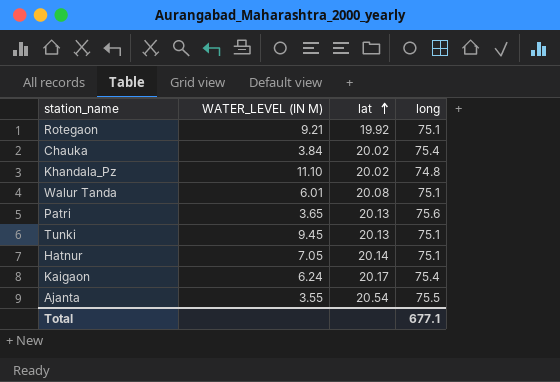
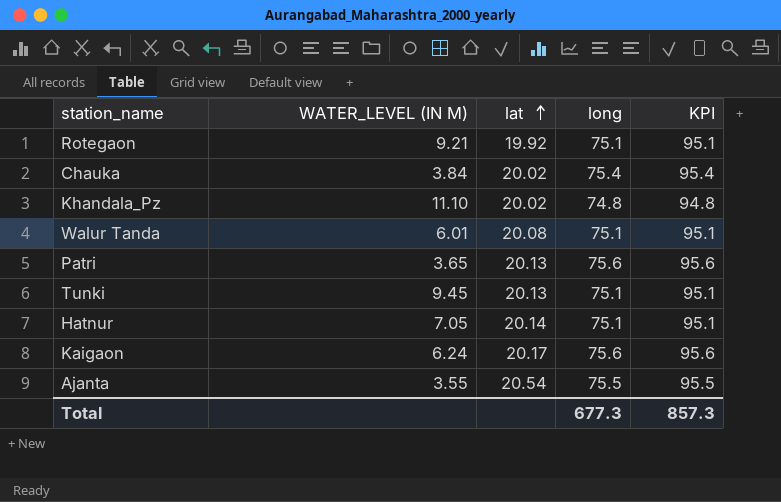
column KPI | formula: none -> [long] + 20
Kaigaon | long: 75.4 -> 75.6
Total | long: 677.1 -> 677.3

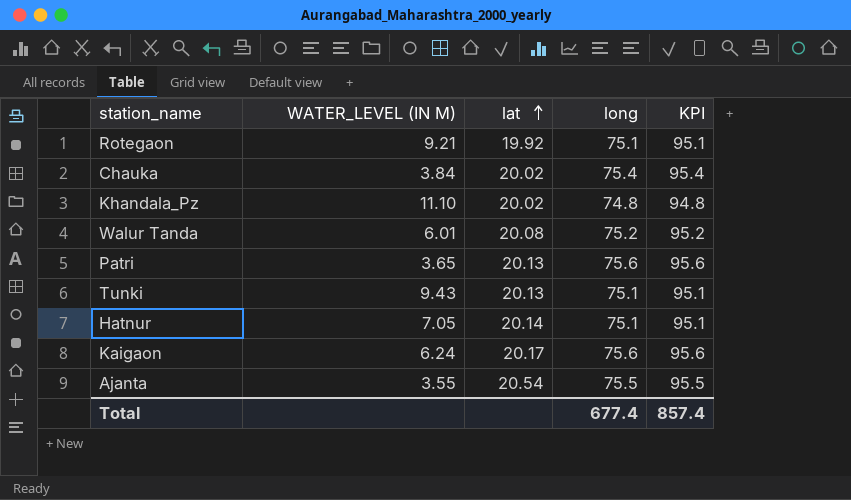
Walur Tanda | long: 75.1 -> 75.2
Walur Tanda | KPI: 95.1 -> 95.2
Tunki | WATER_LEVEL (IN M): 9.45 -> 9.43
Total | long: 677.3 -> 677.4
Total | KPI: 857.3 -> 857.4

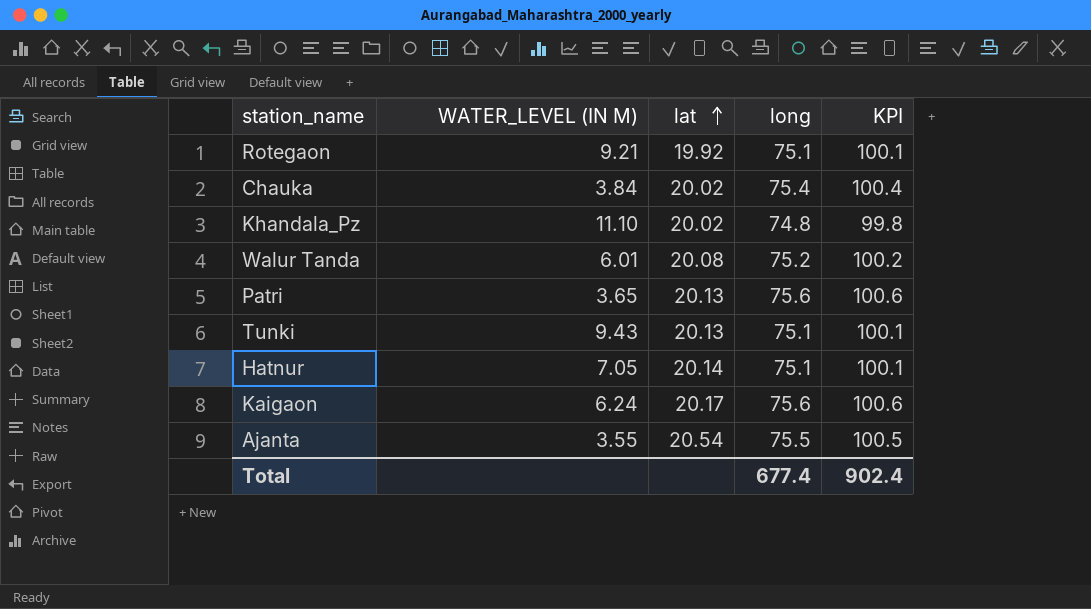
column KPI | formula: [long] + 20 -> [long] + 25
Total | KPI: 857.4 -> 902.4

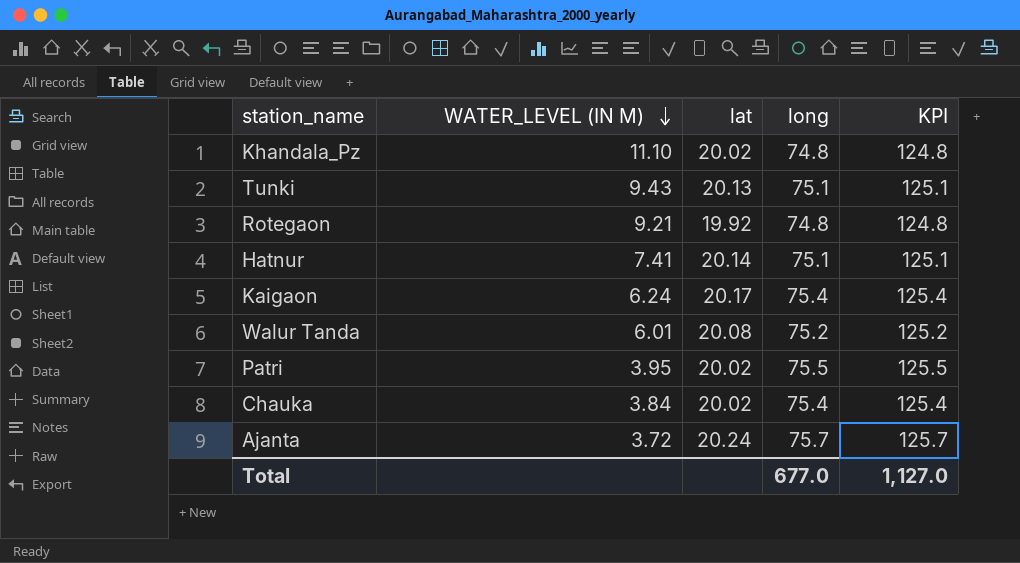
row order: lat ascending -> WATER_LEVEL (IN M) descending
column KPI | formula: [long] + 25 -> [long] + 50
Rotegaon | long: 75.1 -> 74.8
Hatnur | WATER_LEVEL (IN M): 7.05 -> 7.41
Kaigaon | long: 75.6 -> 75.4
Patri | WATER_LEVEL (IN M): 3.65 -> 3.95
Patri | lat: 20.13 -> 20.02
Patri | long: 75.6 -> 75.5
Ajanta | WATER_LEVEL (IN M): 3.55 -> 3.72
Ajanta | lat: 20.54 -> 20.24
Ajanta | long: 75.5 -> 75.7
Total | long: 677.4 -> 677.0
Total | KPI: 902.4 -> 1,127.0

